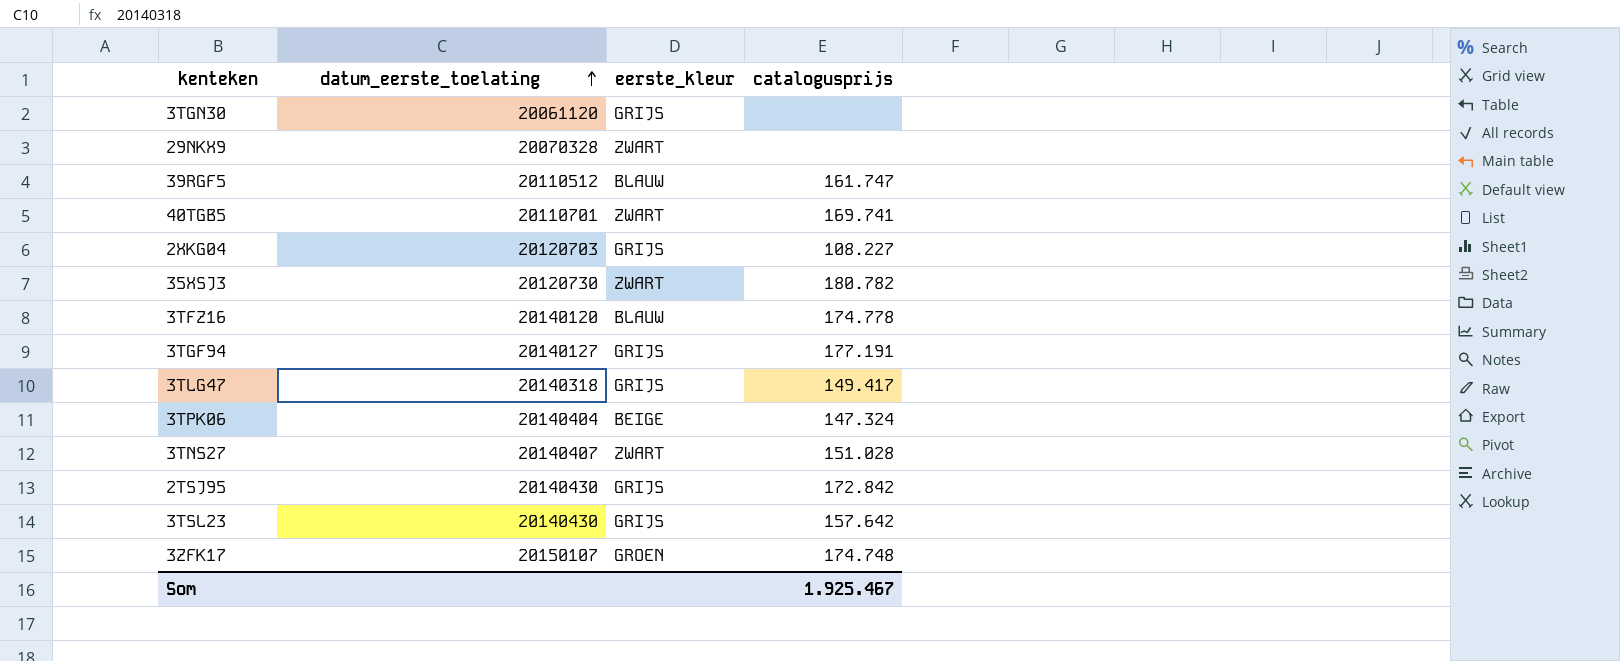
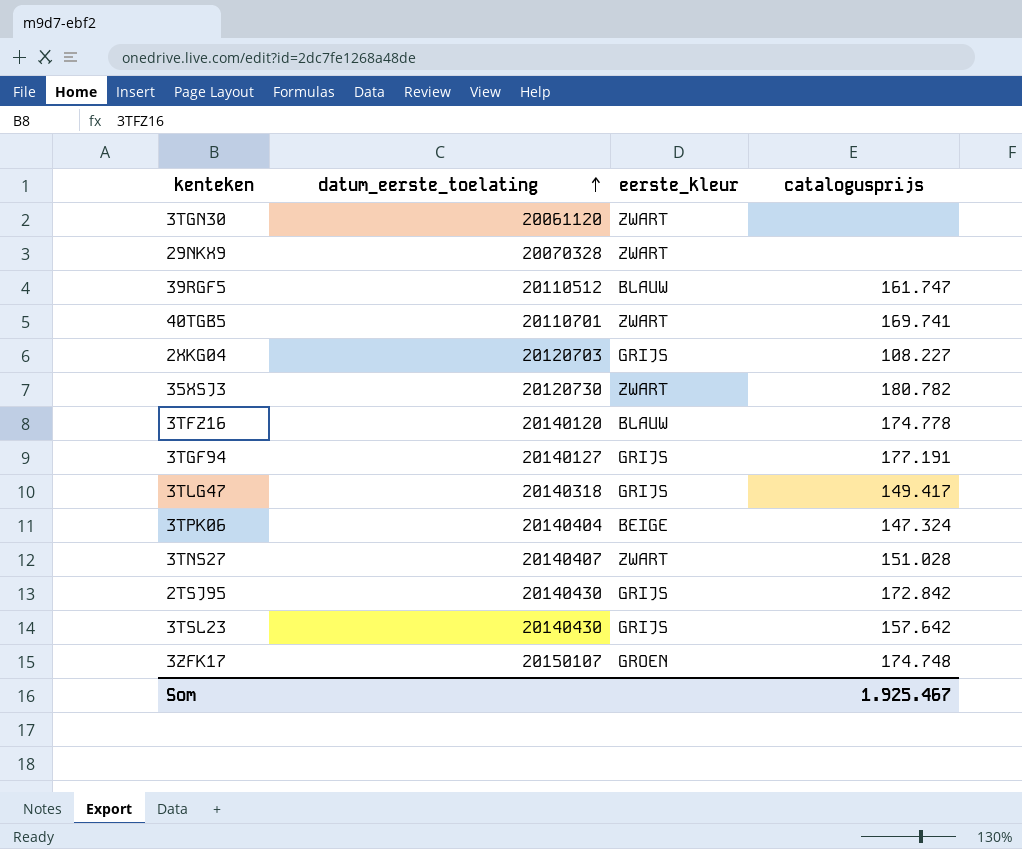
3TGN30 | eerste_kleur: GRIJS -> ZWART

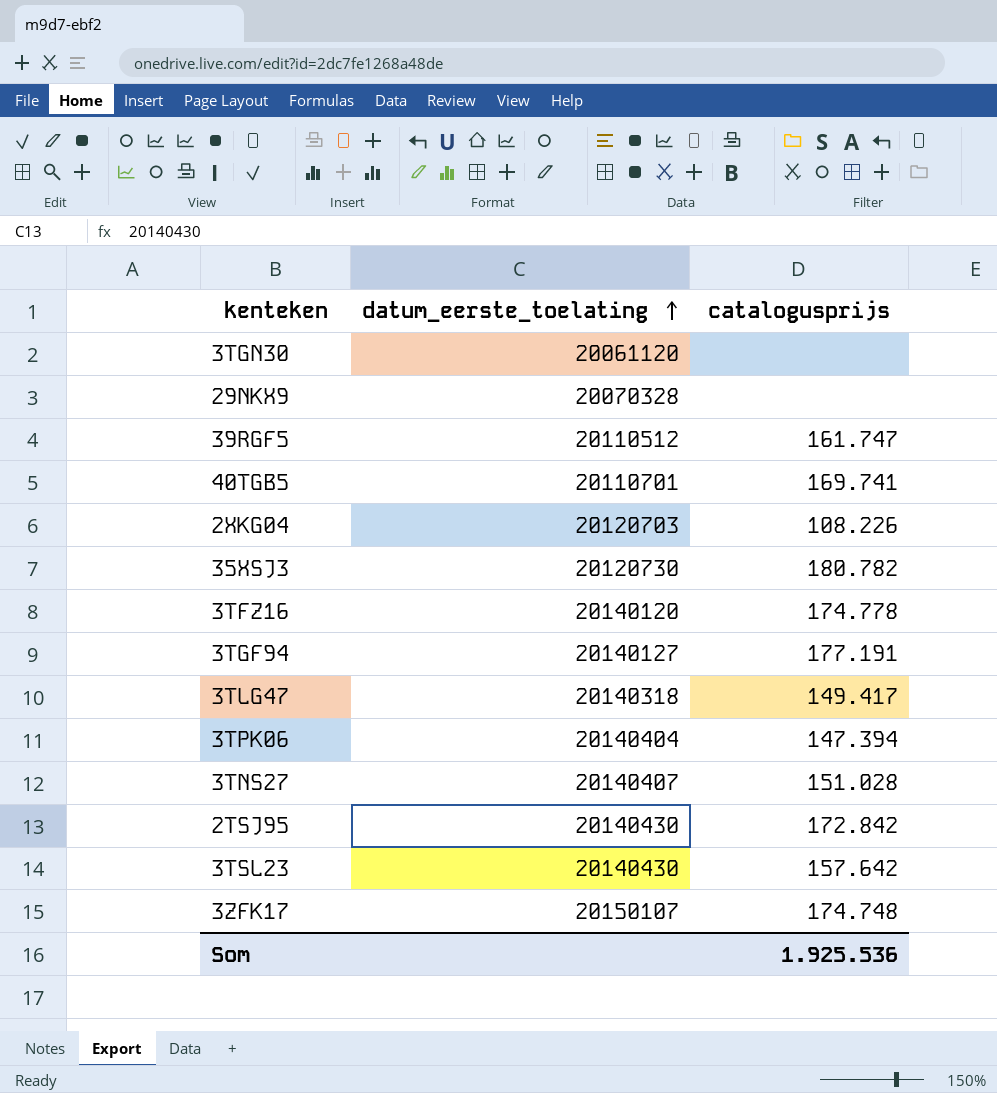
column eerste_kleur | position: 3 -> none
2XKG04 | catalogusprijs: 108.227 -> 108.226
3TPK06 | catalogusprijs: 147.324 -> 147.394
Som | catalogusprijs: 1.925.467 -> 1.925.536

